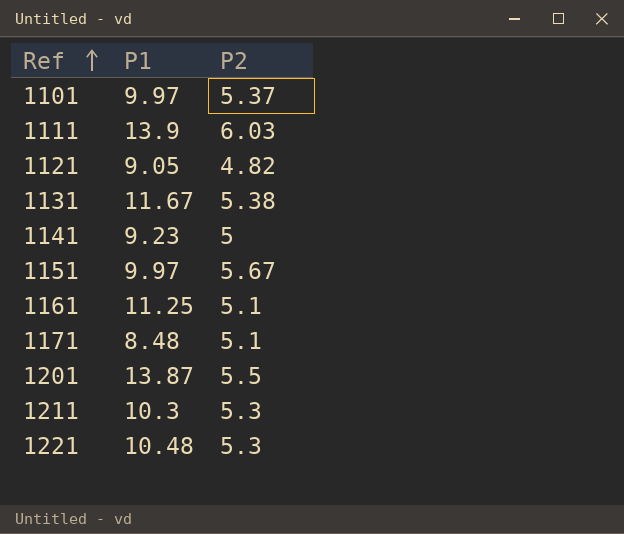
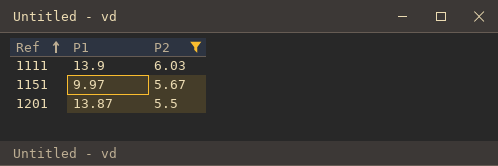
filter: none -> P2 >= 5.5

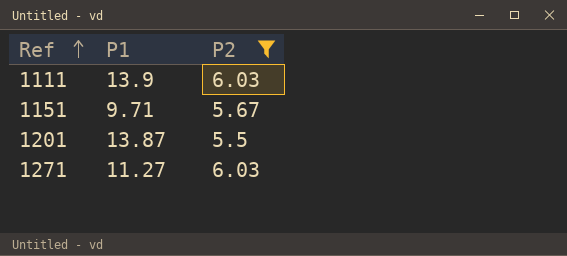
1151 | P1: 9.97 -> 9.71
row 1271: none -> 11.27 | 6.03

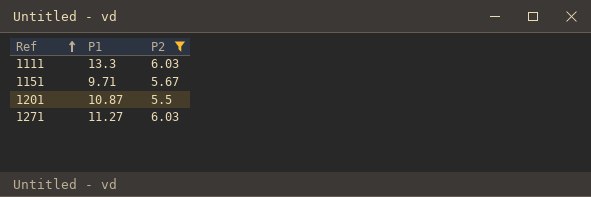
1111 | P1: 13.9 -> 13.3
1201 | P1: 13.87 -> 10.87

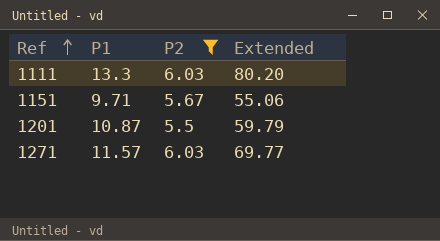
column Extended | formula: none -> [P1] * [P2]
1271 | P1: 11.27 -> 11.57

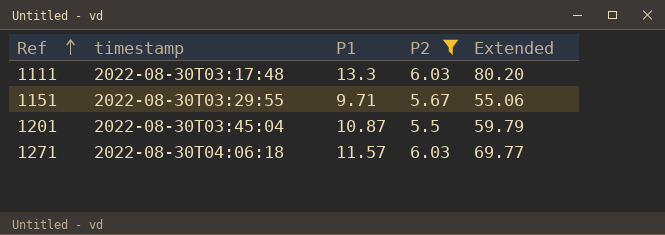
column timestamp | position: none -> 2

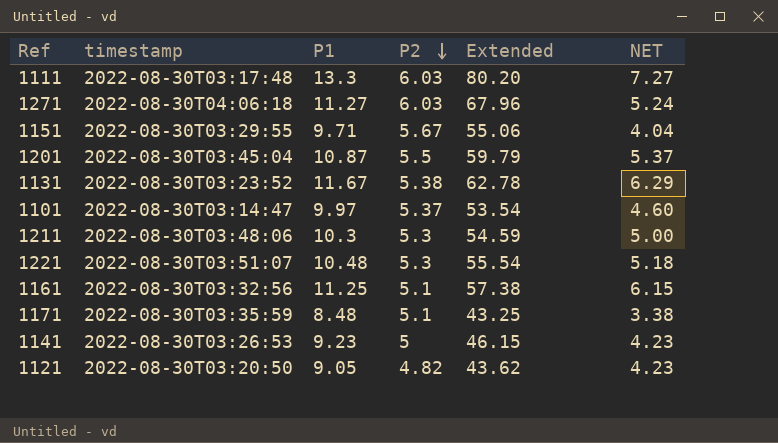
filter: P2 >= 5.5 -> none
row order: Ref ascending -> P2 descending
column NET | formula: none -> [P1] - [P2]
1271 | P1: 11.57 -> 11.27
1271 | Extended: 69.77 -> 67.96

